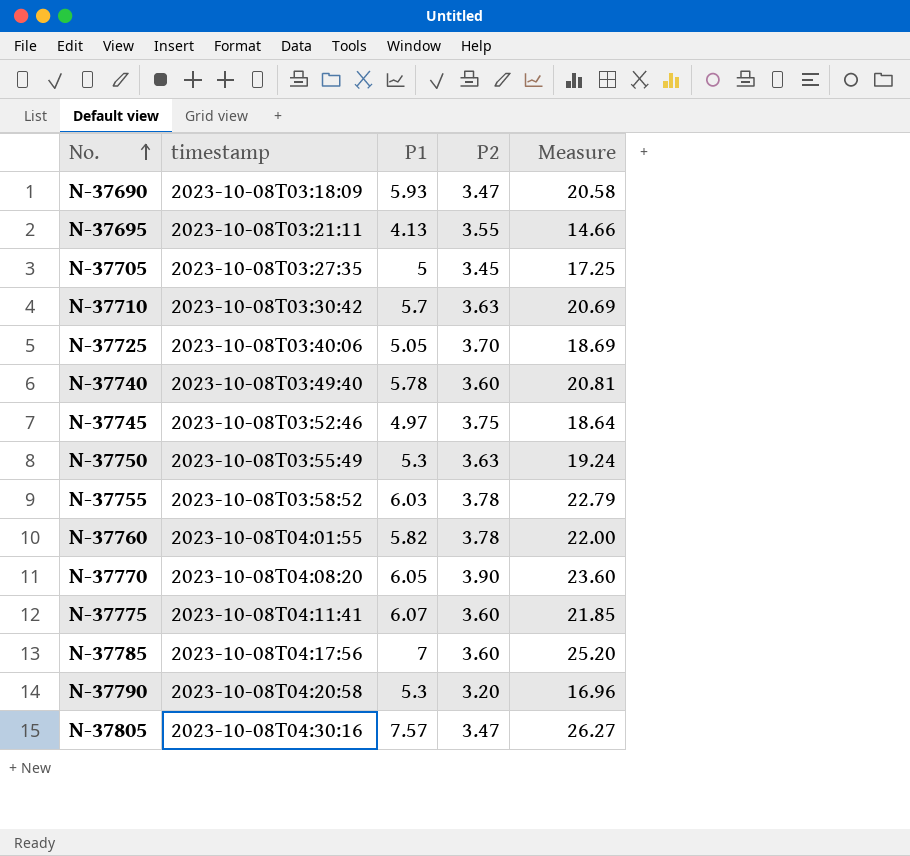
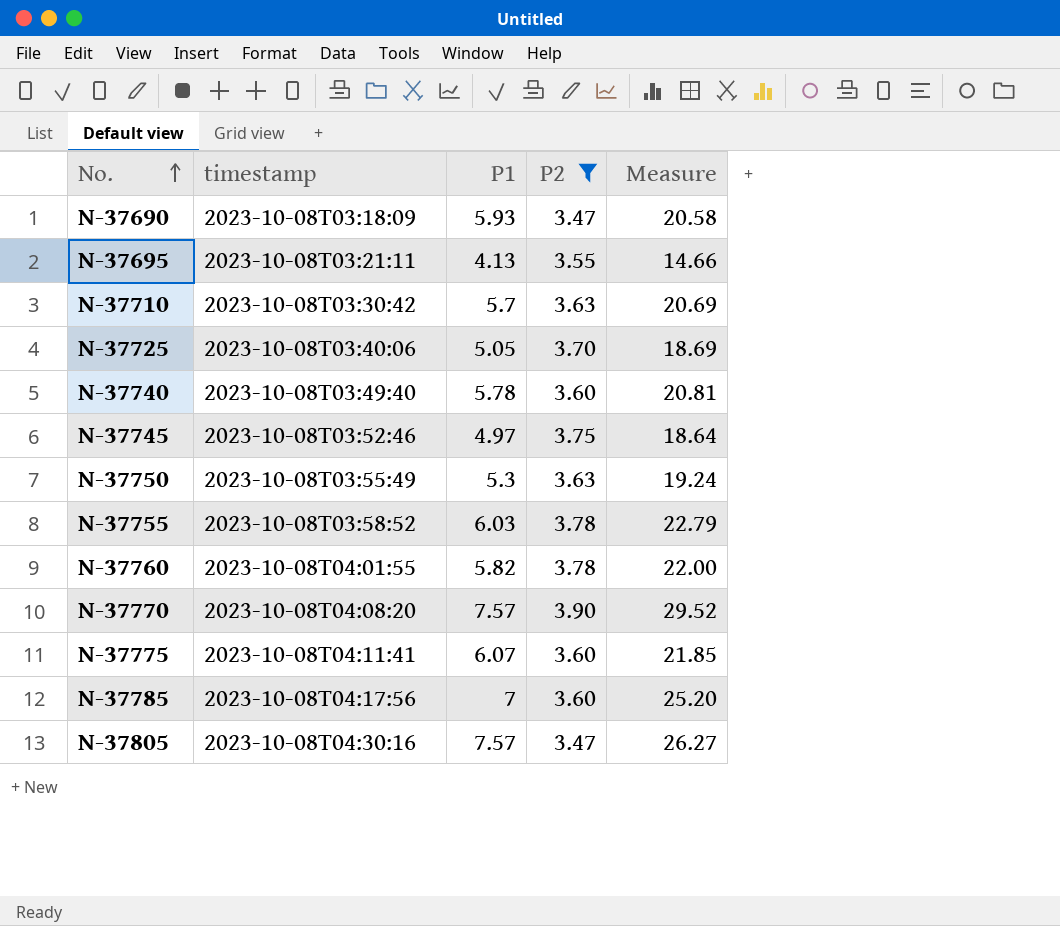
filter: none -> P2 >= 3.47
N-37770 | P1: 6.05 -> 7.57
N-37770 | Measure: 23.60 -> 29.52

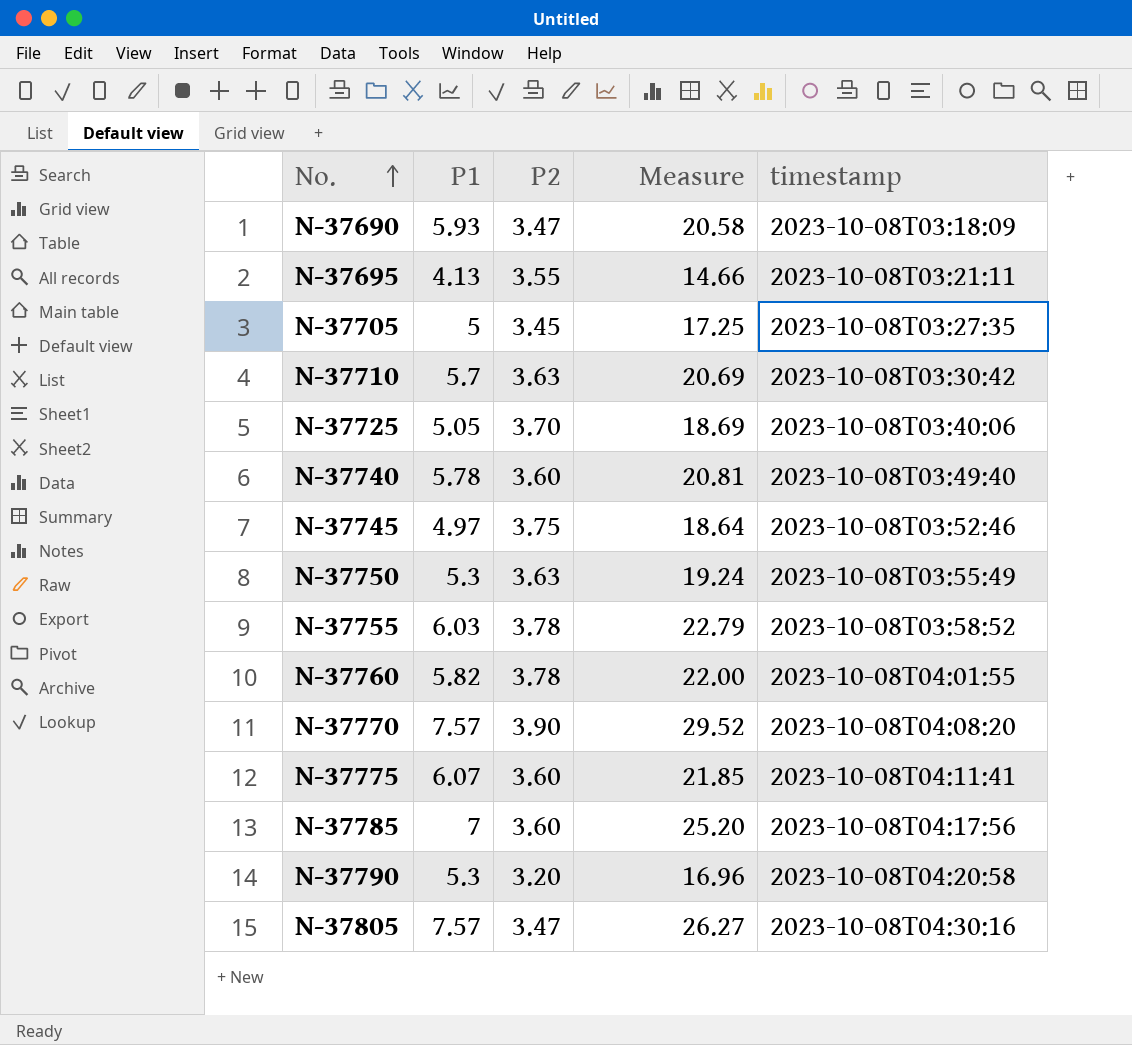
filter: P2 >= 3.47 -> none
column timestamp | position: 2 -> 5

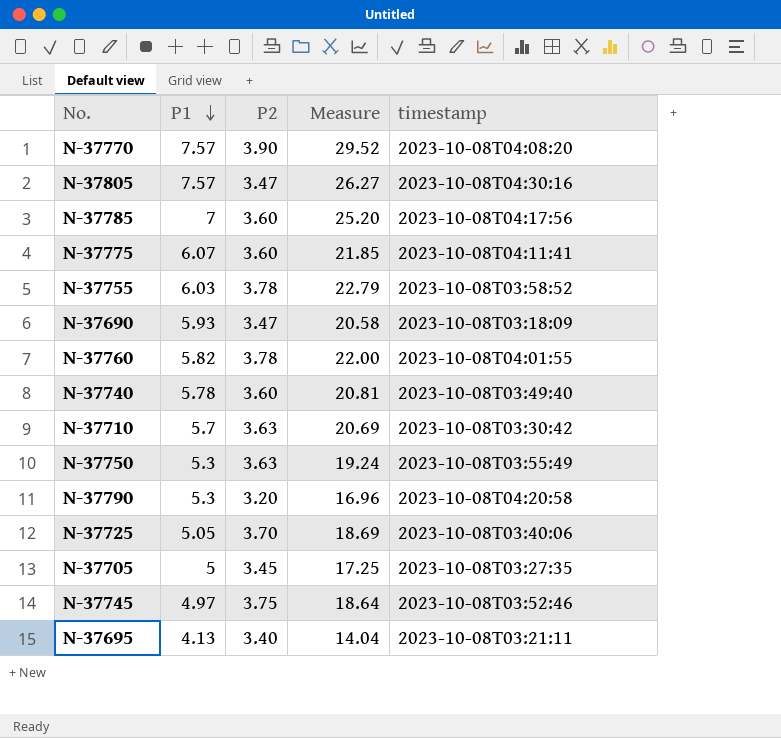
row order: No. ascending -> P1 descending
N-37695 | P2: 3.55 -> 3.40
N-37695 | Measure: 14.66 -> 14.04

